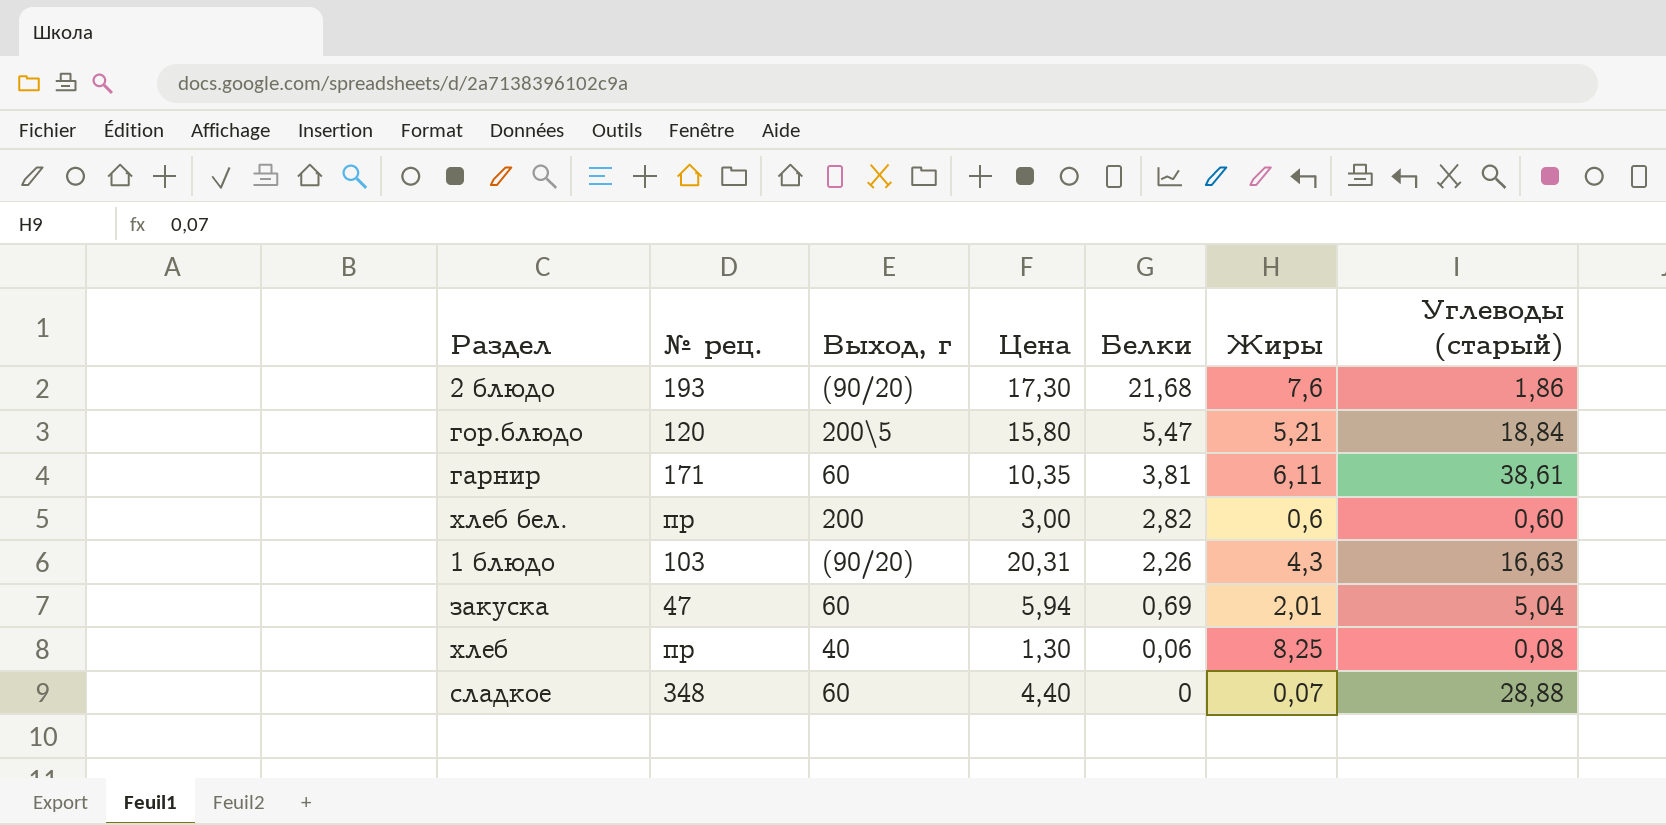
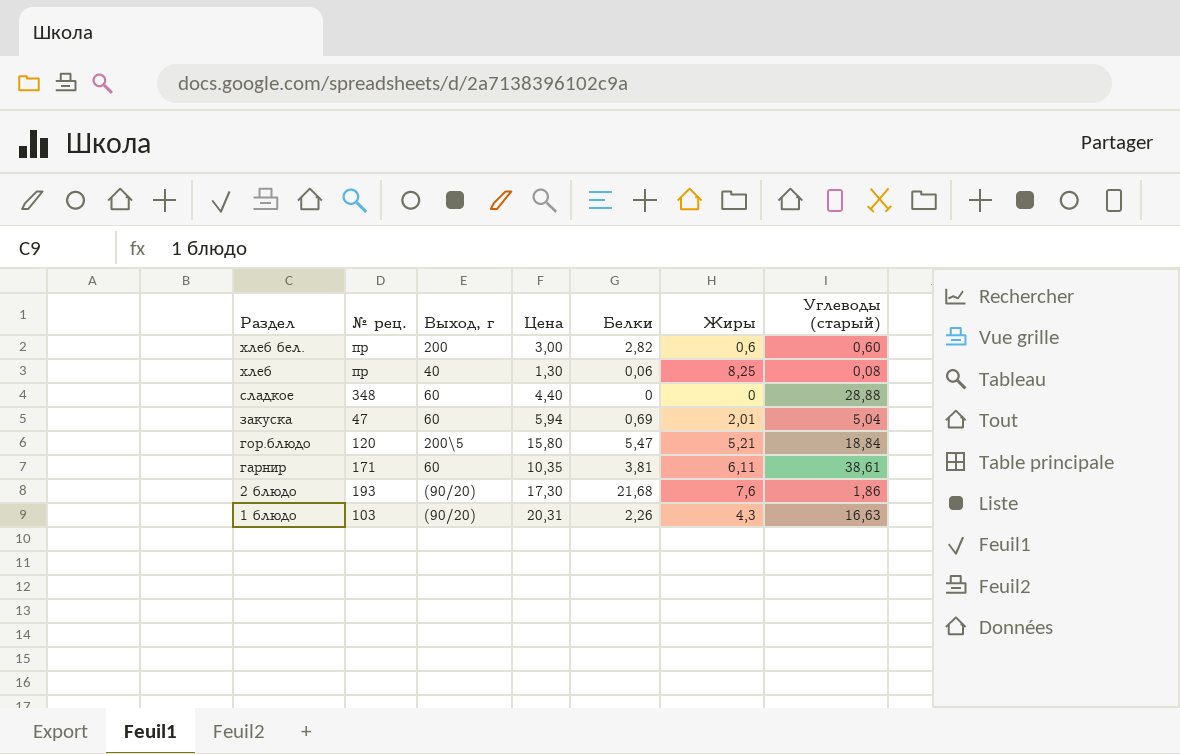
row order: Белки descending -> Раздел descending
сладкое | Жиры: 0,07 -> 0

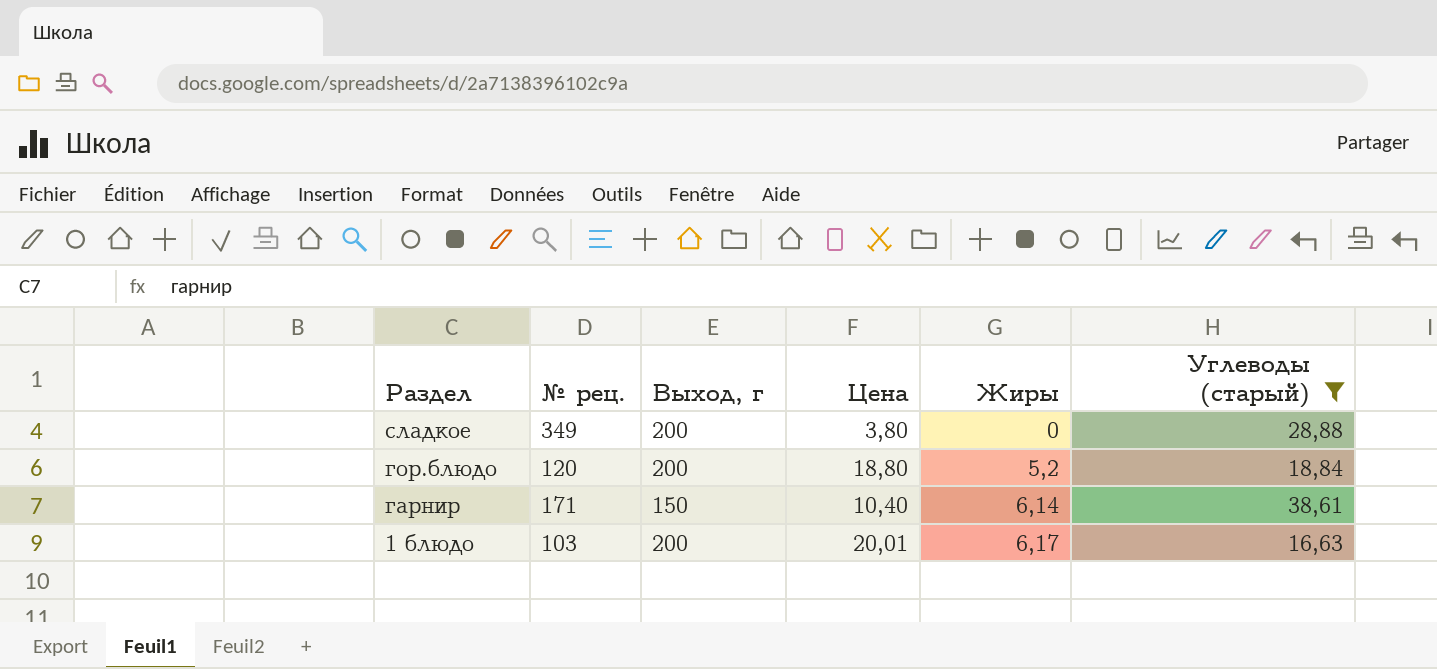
filter: none -> Углеводы (старый) >= 16,63
column Белки | position: 5 -> none
сладкое | № рец.: 348 -> 349
сладкое | Выход, г: 60 -> 200
сладкое | Цена: 4,40 -> 3,80
гор.блюдо | Выход, г: 200\5 -> 200
гор.блюдо | Цена: 15,80 -> 18,80
гор.блюдо | Жиры: 5,21 -> 5,2
гарнир | Выход, г: 60 -> 150
гарнир | Цена: 10,35 -> 10,40
гарнир | Жиры: 6,11 -> 6,14
1 блюдо | Выход, г: (90/20) -> 200
1 блюдо | Цена: 20,31 -> 20,01
1 блюдо | Жиры: 4,3 -> 6,17

